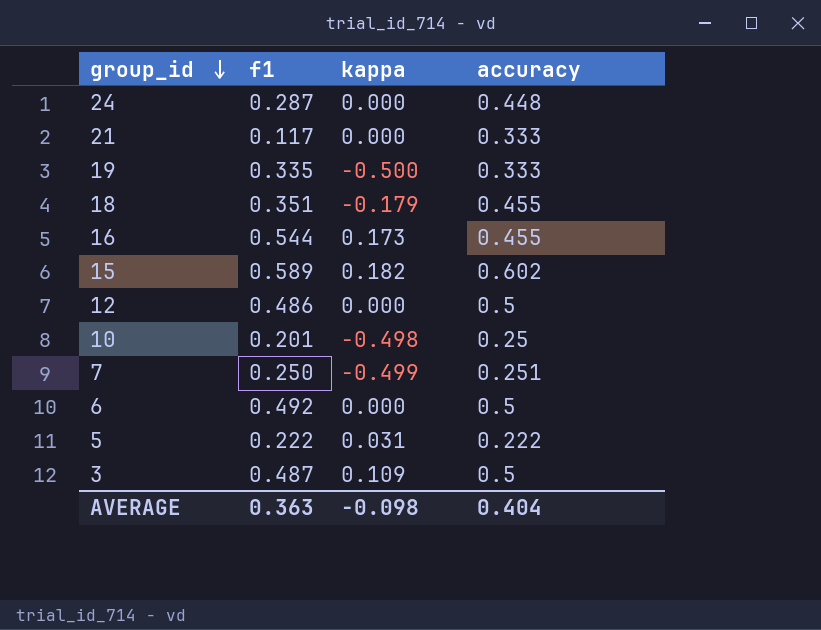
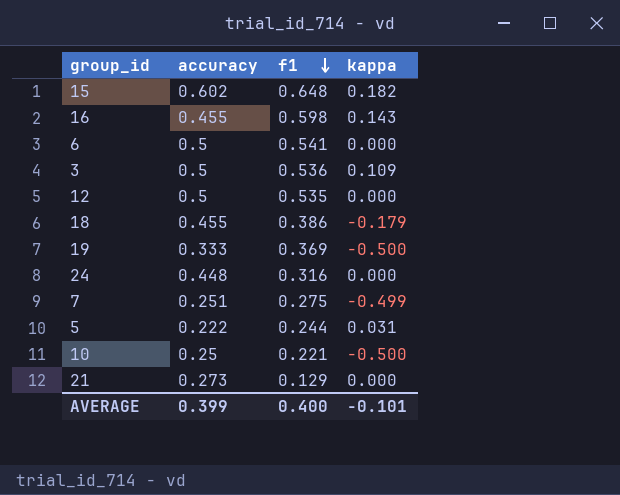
row order: group_id descending -> f1 descending
column accuracy | position: 4 -> 2
15 | f1: 0.589 -> 0.648
16 | f1: 0.544 -> 0.598
16 | kappa: 0.173 -> 0.143
6 | f1: 0.492 -> 0.541
3 | f1: 0.487 -> 0.536
12 | f1: 0.486 -> 0.535
18 | f1: 0.351 -> 0.386
19 | f1: 0.335 -> 0.369
24 | f1: 0.287 -> 0.316
7 | f1: 0.250 -> 0.275
5 | f1: 0.222 -> 0.244
10 | f1: 0.201 -> 0.221
10 | kappa: -0.498 -> -0.500
21 | accuracy: 0.333 -> 0.273
21 | f1: 0.117 -> 0.129
AVERAGE | accuracy: 0.404 -> 0.399
AVERAGE | f1: 0.363 -> 0.400
AVERAGE | kappa: -0.098 -> -0.101

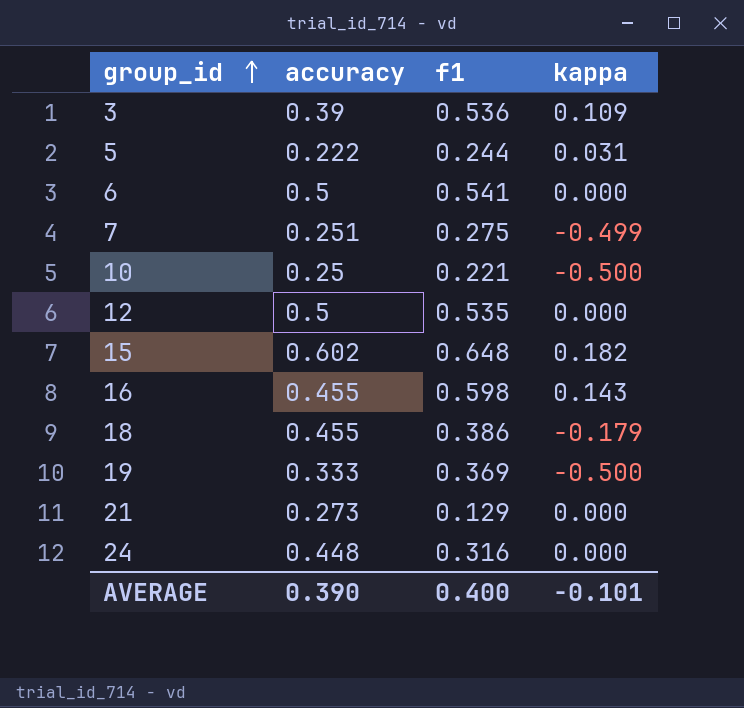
row order: f1 descending -> group_id ascending
3 | accuracy: 0.5 -> 0.39
AVERAGE | accuracy: 0.399 -> 0.390

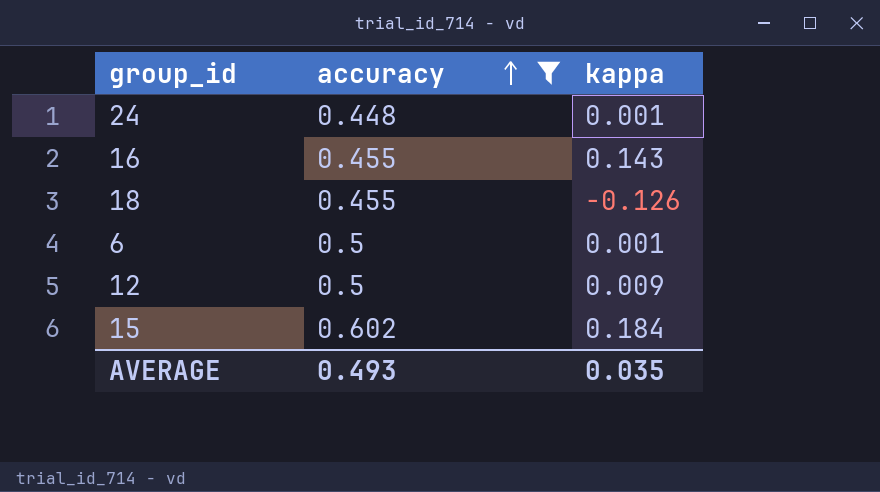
filter: none -> accuracy >= 0.448
row order: group_id ascending -> accuracy ascending
column f1 | position: 3 -> none
24 | kappa: 0.000 -> 0.001
18 | kappa: -0.179 -> -0.126
6 | kappa: 0.000 -> 0.001
12 | kappa: 0.000 -> 0.009
15 | kappa: 0.182 -> 0.184
AVERAGE | accuracy: 0.390 -> 0.493
AVERAGE | kappa: -0.101 -> 0.035

